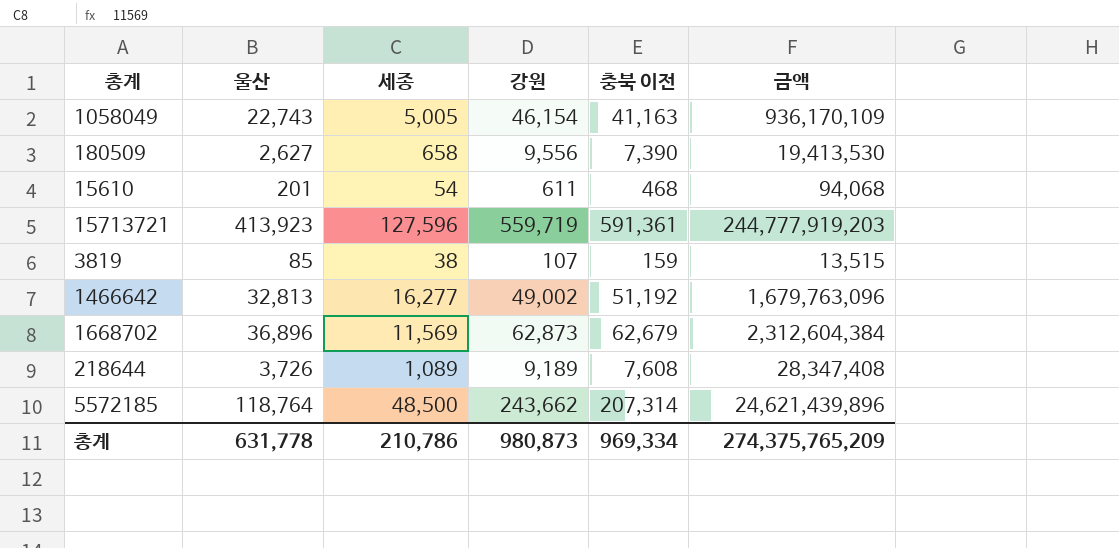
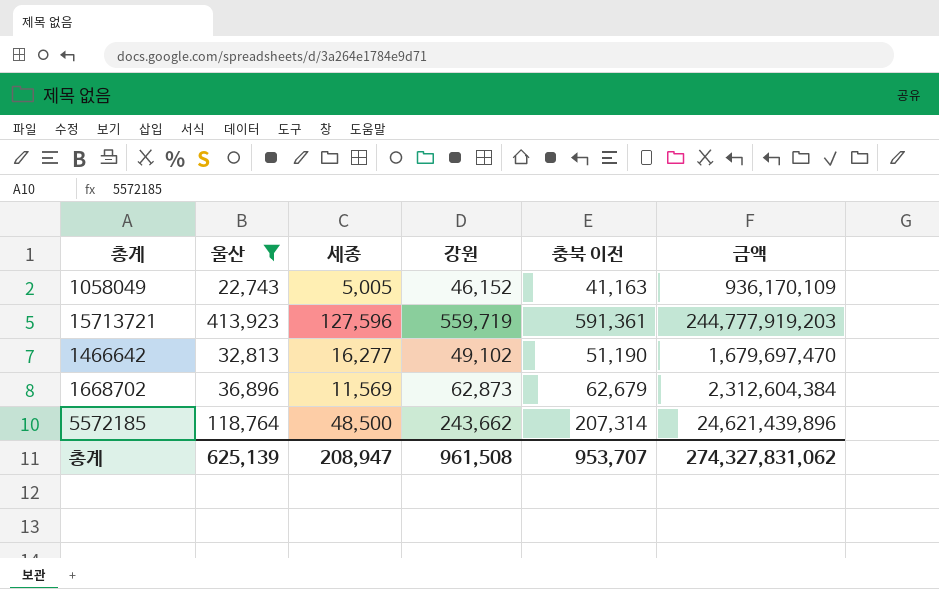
filter: none -> 울산 >= 22,743
1058049 | 강원: 46,154 -> 46,152
1466642 | 강원: 49,002 -> 49,102
1466642 | 충북 이전: 51,192 -> 51,190
1466642 | 금액: 1,679,763,096 -> 1,679,697,470
총계 | 울산: 631,778 -> 625,139
총계 | 세종: 210,786 -> 208,947
총계 | 강원: 980,873 -> 961,508
총계 | 충북 이전: 969,334 -> 953,707
총계 | 금액: 274,375,765,209 -> 274,327,831,062

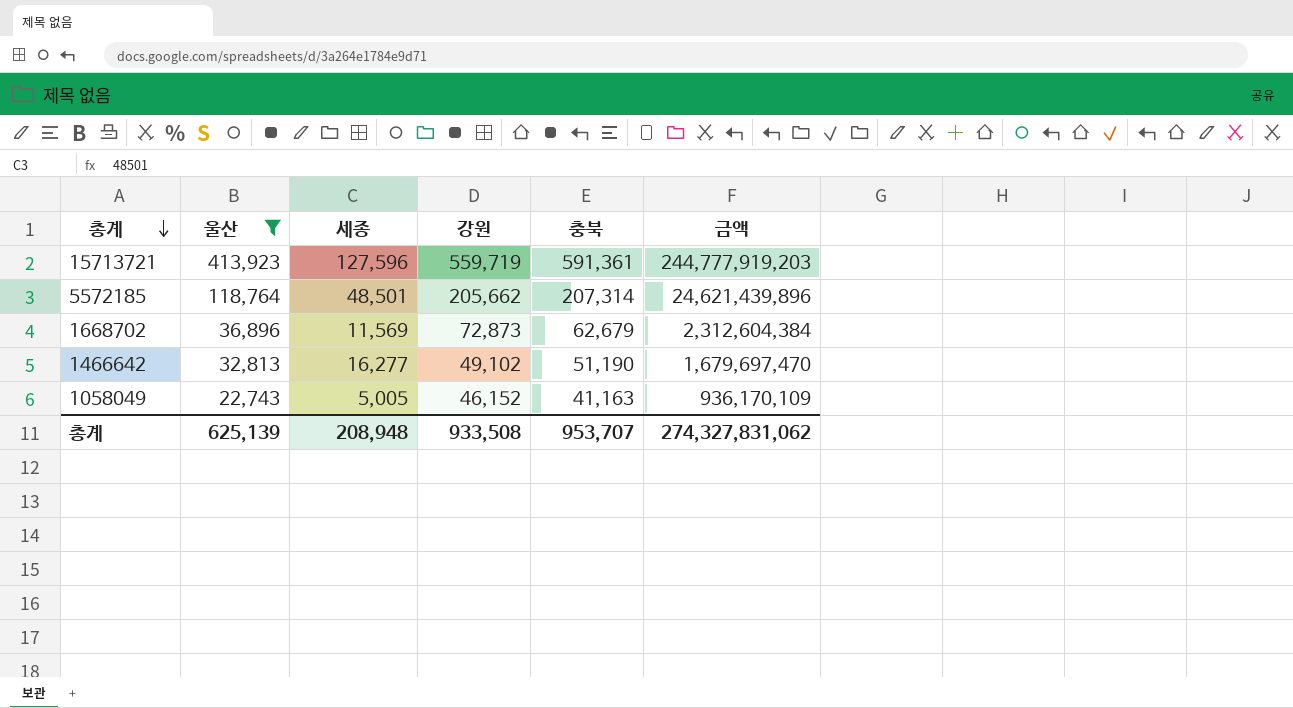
row order: none -> 총계 descending
column name: 충북 이전 -> 충북
5572185 | 세종: 48,500 -> 48,501
5572185 | 강원: 243,662 -> 205,662
1668702 | 강원: 62,873 -> 72,873
총계 | 세종: 208,947 -> 208,948
총계 | 강원: 961,508 -> 933,508

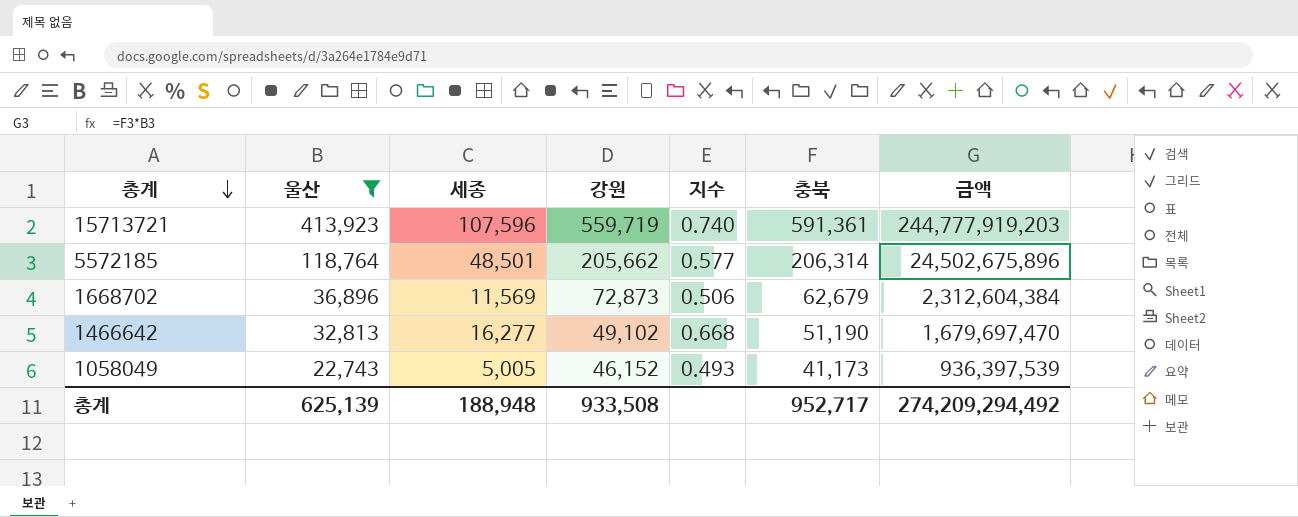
column 지수 | formula: none -> [울산] / [강원]
15713721 | 세종: 127,596 -> 107,596
5572185 | 충북: 207,314 -> 206,314
5572185 | 금액: 24,621,439,896 -> 24,502,675,896
1058049 | 충북: 41,163 -> 41,173
1058049 | 금액: 936,170,109 -> 936,397,539
총계 | 세종: 208,948 -> 188,948
총계 | 충북: 953,707 -> 952,717
총계 | 금액: 274,327,831,062 -> 274,209,294,492

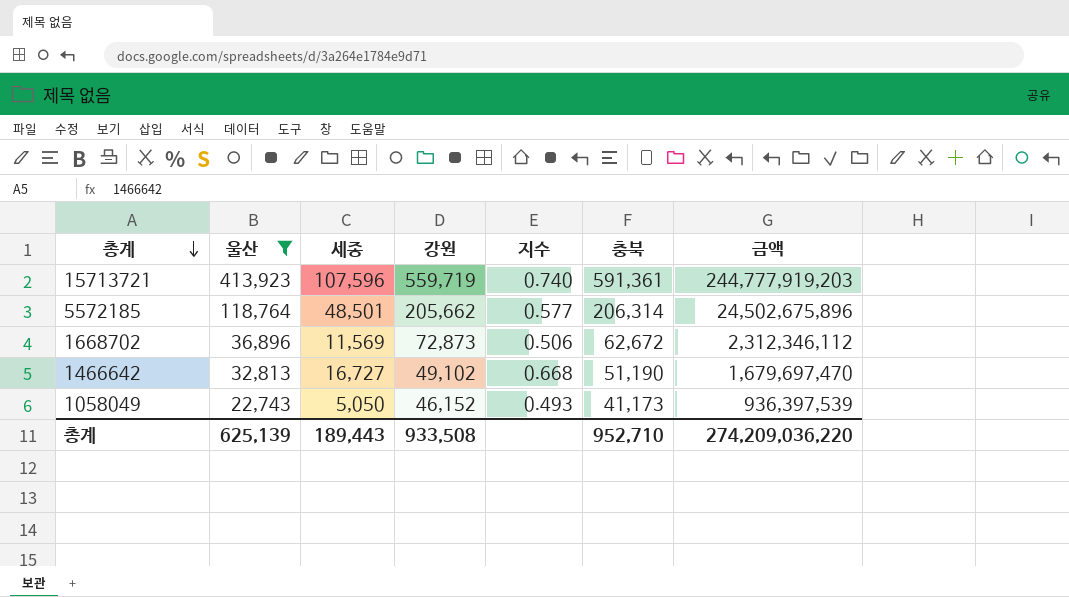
1668702 | 충북: 62,679 -> 62,672
1668702 | 금액: 2,312,604,384 -> 2,312,346,112
1466642 | 세종: 16,277 -> 16,727
1058049 | 세종: 5,005 -> 5,050
총계 | 세종: 188,948 -> 189,443
총계 | 충북: 952,717 -> 952,710
총계 | 금액: 274,209,294,492 -> 274,209,036,220

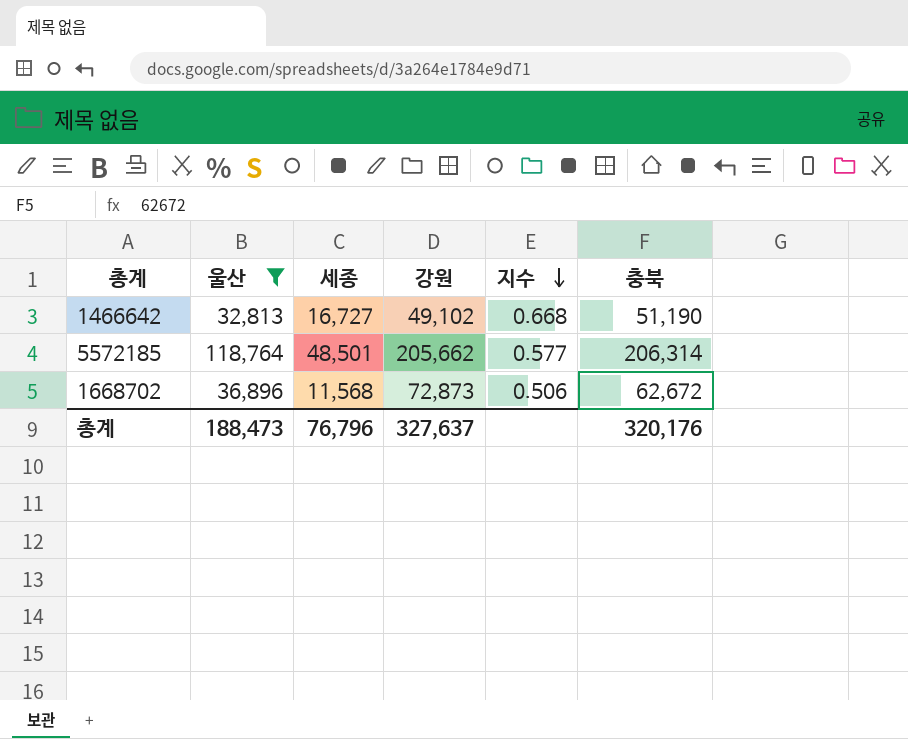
row order: 총계 descending -> 지수 descending
column 금액 | formula: [울산] * [충북] -> none
row 15713721: 413,923 | 107,596 | 559,719 | 0.740 | 591,361 | 244,777,919,203 -> none
row 1058049: 22,743 | 5,050 | 46,152 | 0.493 | 41,173 | 936,397,539 -> none
1668702 | 세종: 11,569 -> 11,568
총계 | 울산: 625,139 -> 188,473
총계 | 세종: 189,443 -> 76,796
총계 | 강원: 933,508 -> 327,637
총계 | 충북: 952,710 -> 320,176

